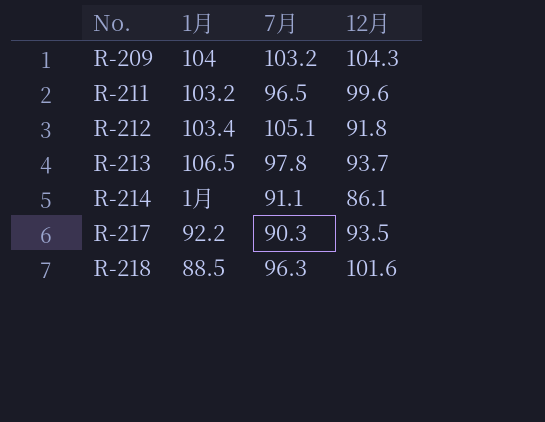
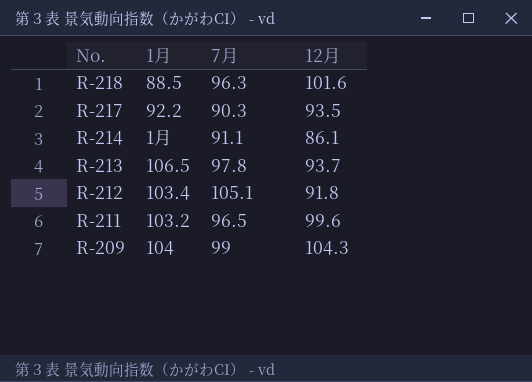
row order: No. ascending -> No. descending
R-209 | 7月: 103.2 -> 99

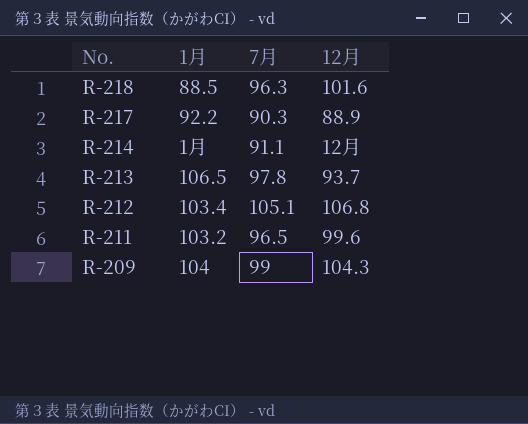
R-217 | 12月: 93.5 -> 88.9
R-214 | 12月: 86.1 -> 12月
R-212 | 12月: 91.8 -> 106.8

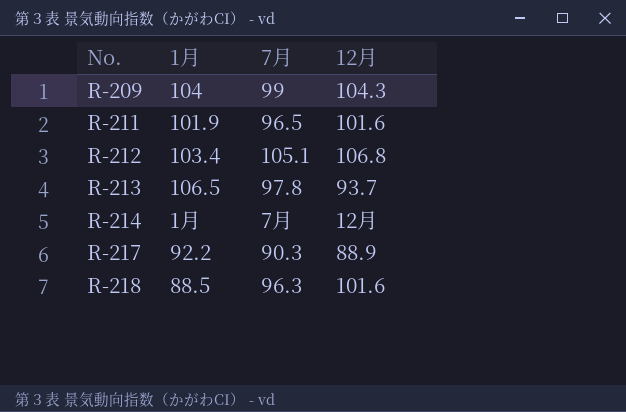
row order: No. descending -> No. ascending
R-211 | 1月: 103.2 -> 101.9
R-211 | 12月: 99.6 -> 101.6
R-214 | 7月: 91.1 -> 7月

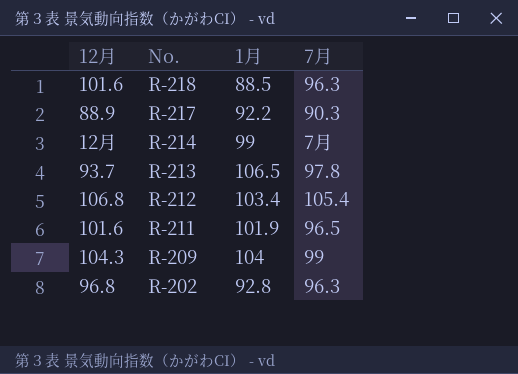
row order: No. ascending -> No. descending
column 12月 | position: 4 -> 1
R-214 | 1月: 1月 -> 99
R-212 | 7月: 105.1 -> 105.4
row R-202: none -> 96.8 | 92.8 | 96.3

